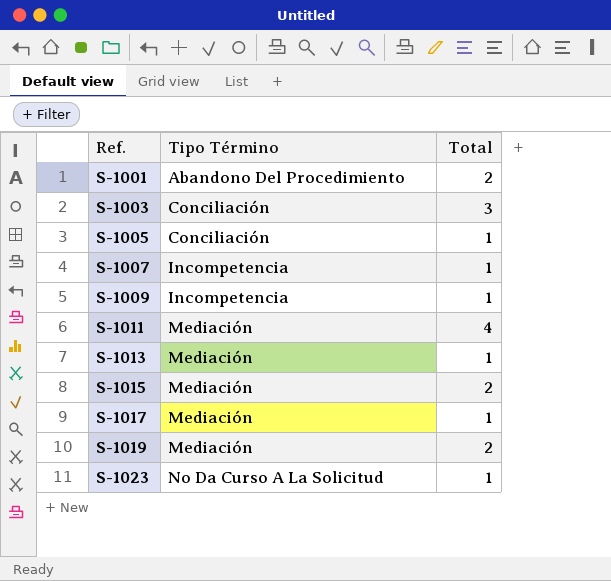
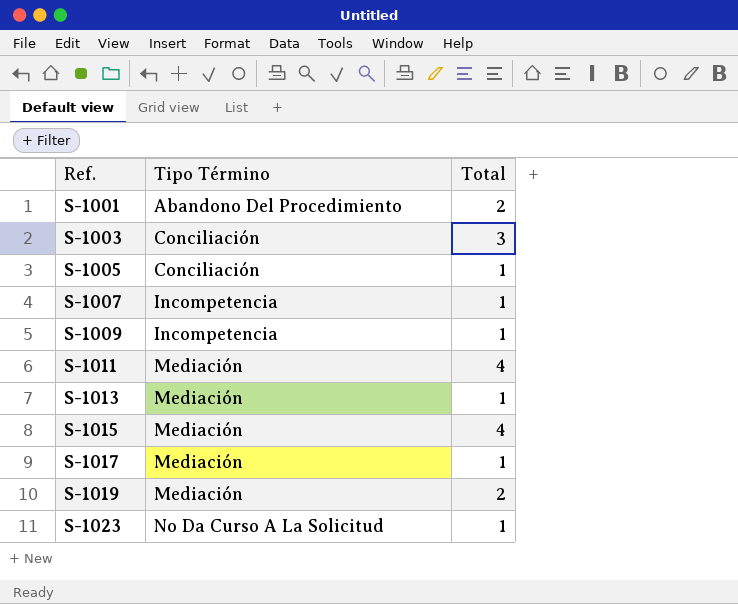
S-1015 | Total: 2 -> 4

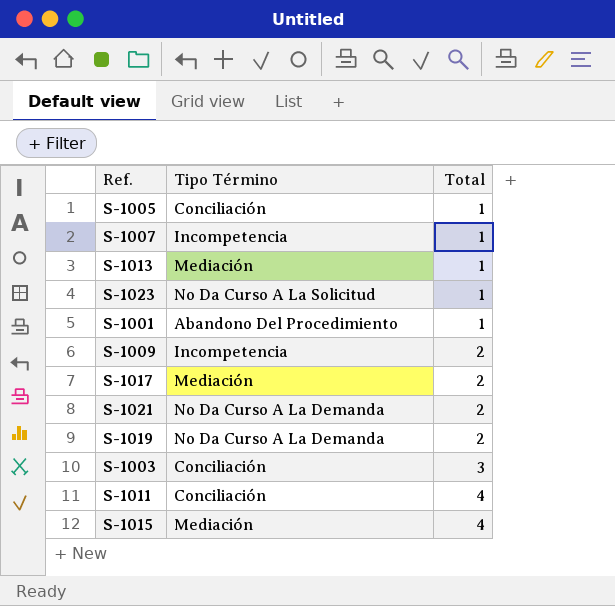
row order: Ref. ascending -> Total ascending
S-1001 | Total: 2 -> 1
S-1009 | Total: 1 -> 2
S-1017 | Total: 1 -> 2
row S-1021: none -> No Da Curso A La Demanda | 2
S-1019 | Tipo Término: Mediación -> No Da Curso A La Demanda
S-1011 | Tipo Término: Mediación -> Conciliación

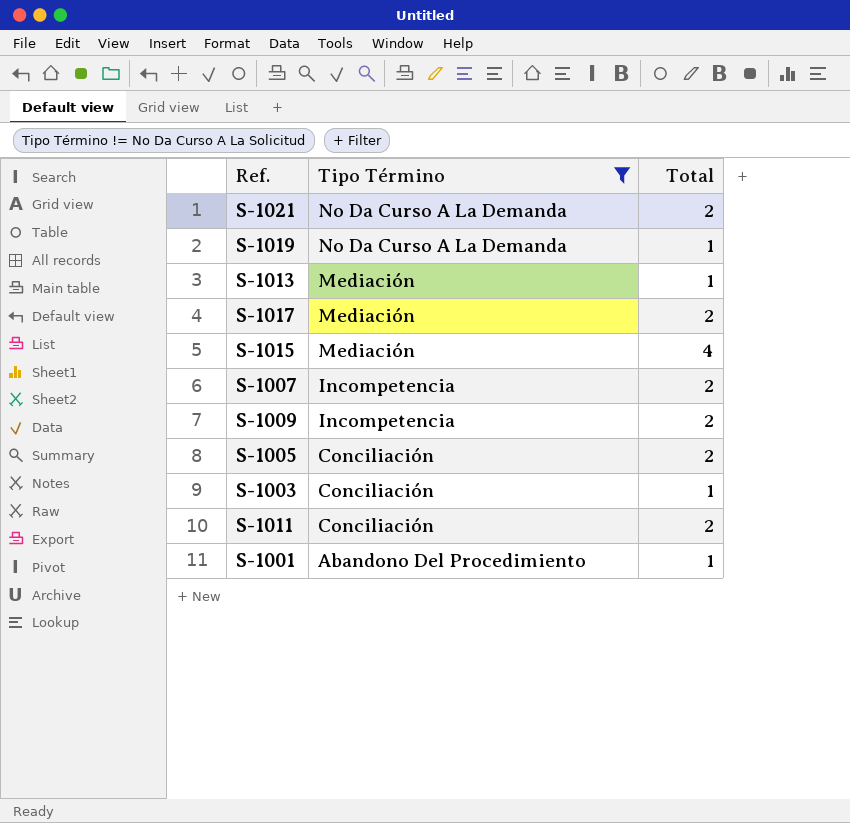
filter: none -> Tipo Término != No Da Curso A La Solicitud
row order: Total ascending -> Tipo Término descending
S-1019 | Total: 2 -> 1
S-1007 | Total: 1 -> 2
S-1005 | Total: 1 -> 2
S-1003 | Total: 3 -> 1
S-1011 | Total: 4 -> 2

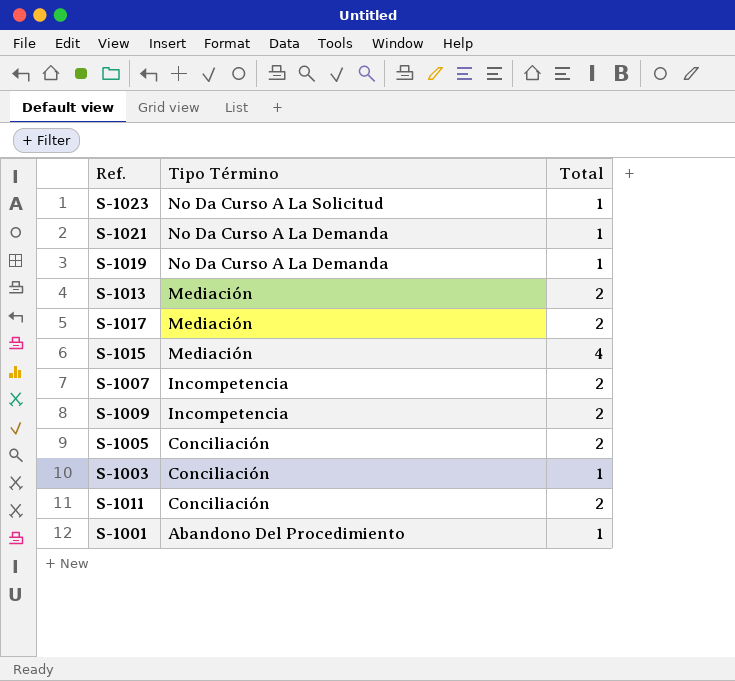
filter: Tipo Término != No Da Curso A La Solicitud -> none
S-1021 | Total: 2 -> 1
S-1013 | Total: 1 -> 2

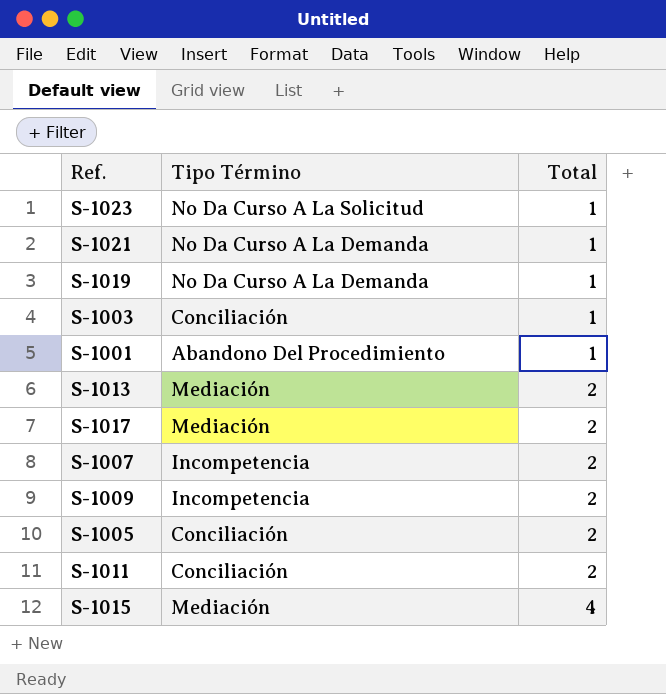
row order: Tipo Término descending -> Total ascending

